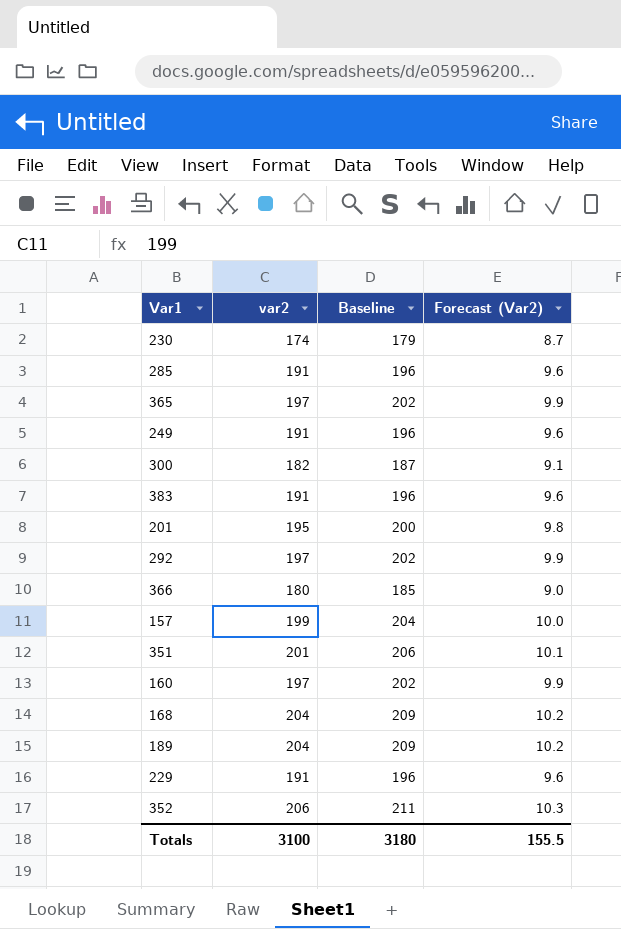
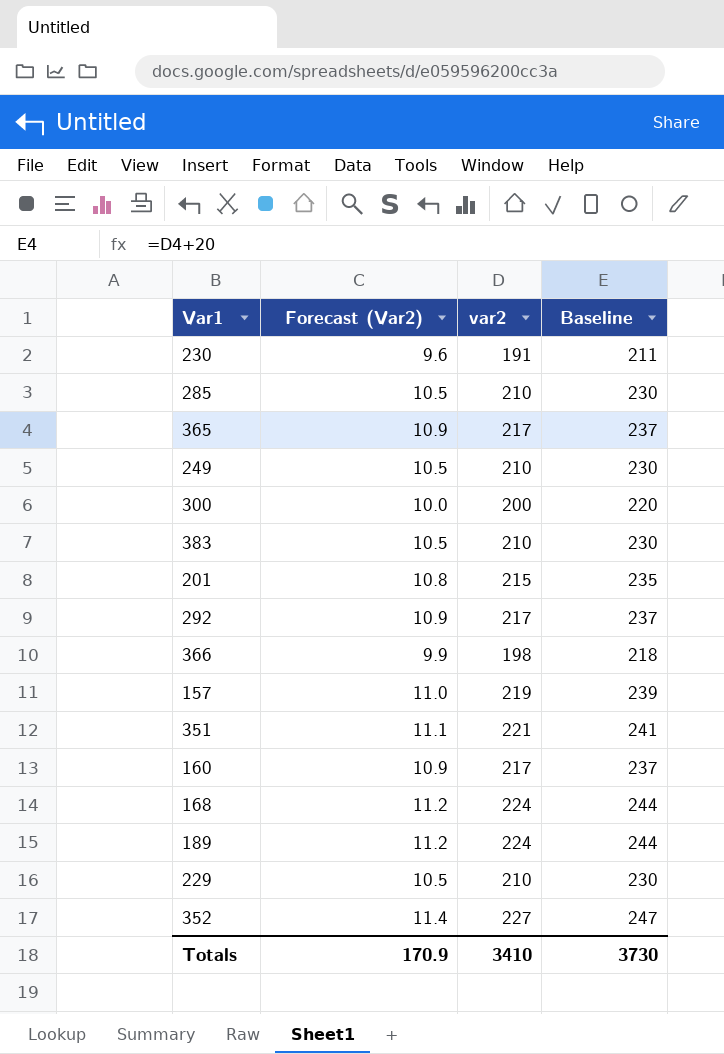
column Forecast (Var2) | position: 4 -> 2
column Baseline | formula: [var2] + 5 -> [var2] + 20
230 | Forecast (Var2): 8.7 -> 9.6
230 | var2: 174 -> 191
285 | Forecast (Var2): 9.6 -> 10.5
285 | var2: 191 -> 210
365 | Forecast (Var2): 9.9 -> 10.9
365 | var2: 197 -> 217
249 | Forecast (Var2): 9.6 -> 10.5
249 | var2: 191 -> 210
300 | Forecast (Var2): 9.1 -> 10.0
300 | var2: 182 -> 200
383 | Forecast (Var2): 9.6 -> 10.5
383 | var2: 191 -> 210
201 | Forecast (Var2): 9.8 -> 10.8
201 | var2: 195 -> 215
292 | Forecast (Var2): 9.9 -> 10.9
292 | var2: 197 -> 217
366 | Forecast (Var2): 9.0 -> 9.9
366 | var2: 180 -> 198
157 | Forecast (Var2): 10.0 -> 11.0
157 | var2: 199 -> 219
351 | Forecast (Var2): 10.1 -> 11.1
351 | var2: 201 -> 221
160 | Forecast (Var2): 9.9 -> 10.9
160 | var2: 197 -> 217
168 | Forecast (Var2): 10.2 -> 11.2
168 | var2: 204 -> 224
189 | Forecast (Var2): 10.2 -> 11.2
189 | var2: 204 -> 224
229 | Forecast (Var2): 9.6 -> 10.5
229 | var2: 191 -> 210
352 | Forecast (Var2): 10.3 -> 11.4
352 | var2: 206 -> 227
Totals | Forecast (Var2): 155.5 -> 170.9
Totals | var2: 3100 -> 3410
Totals | Baseline: 3180 -> 3730

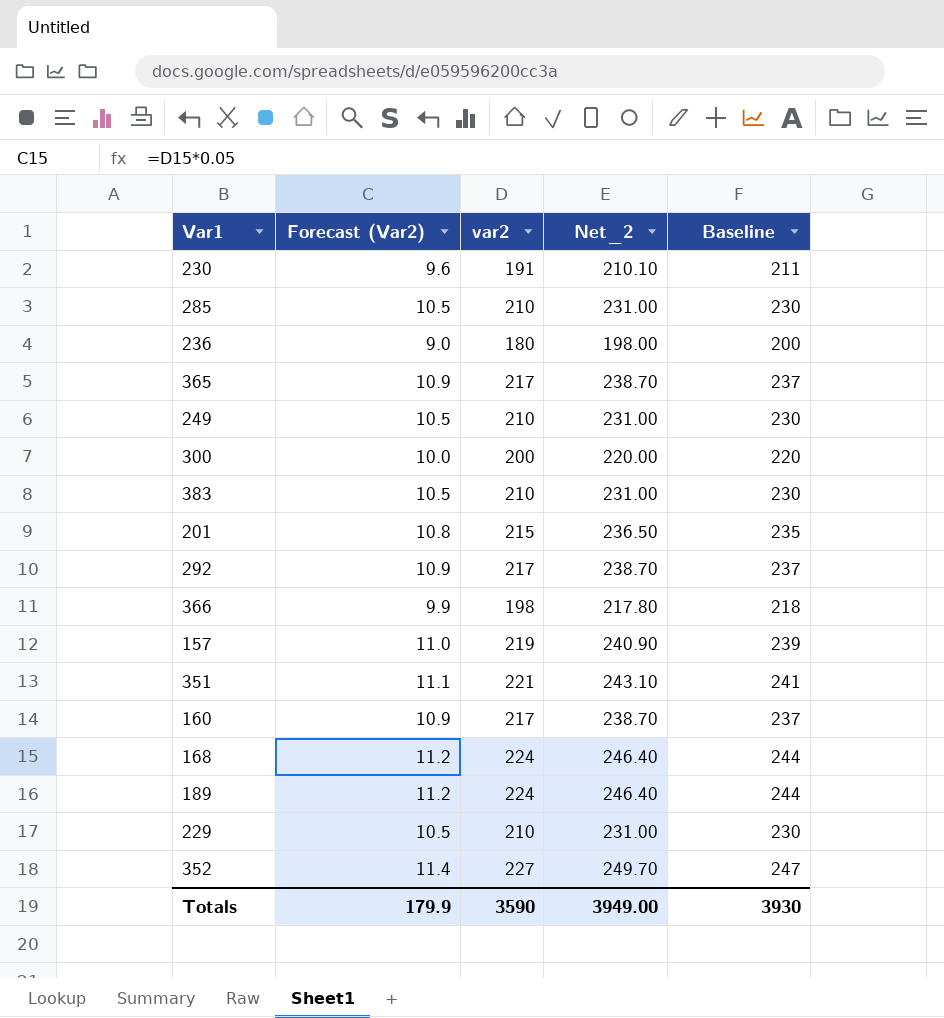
column Net_2 | formula: none -> [var2] * 1.1
row 236: none -> 9.0 | 180 | 198.00 | 200
Totals | Forecast (Var2): 170.9 -> 179.9
Totals | var2: 3410 -> 3590
Totals | Baseline: 3730 -> 3930

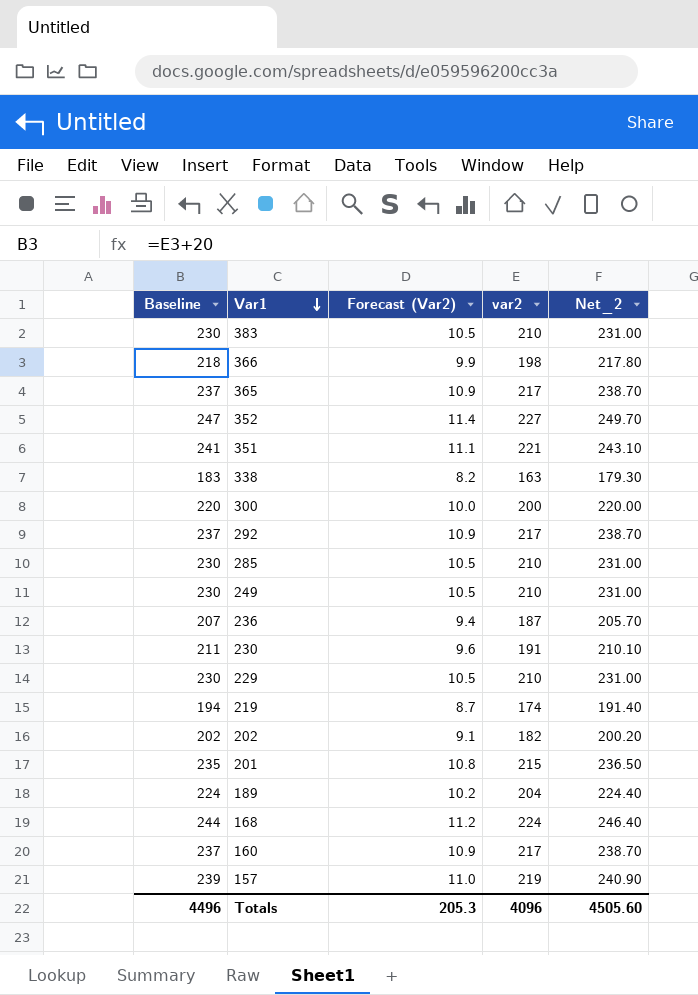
row order: none -> Var1 descending
column Baseline | position: 5 -> 1
row 338: none -> 183 | 8.2 | 163 | 179.30
236 | Baseline: 200 -> 207
236 | Forecast (Var2): 9.0 -> 9.4
236 | var2: 180 -> 187
236 | Net_2: 198.00 -> 205.70
row 219: none -> 194 | 8.7 | 174 | 191.40
row 202: none -> 202 | 9.1 | 182 | 200.20
189 | Baseline: 244 -> 224
189 | Forecast (Var2): 11.2 -> 10.2
189 | var2: 224 -> 204
189 | Net_2: 246.40 -> 224.40
Totals | Baseline: 3930 -> 4496
Totals | Forecast (Var2): 179.9 -> 205.3
Totals | var2: 3590 -> 4096
Totals | Net_2: 3949.00 -> 4505.60

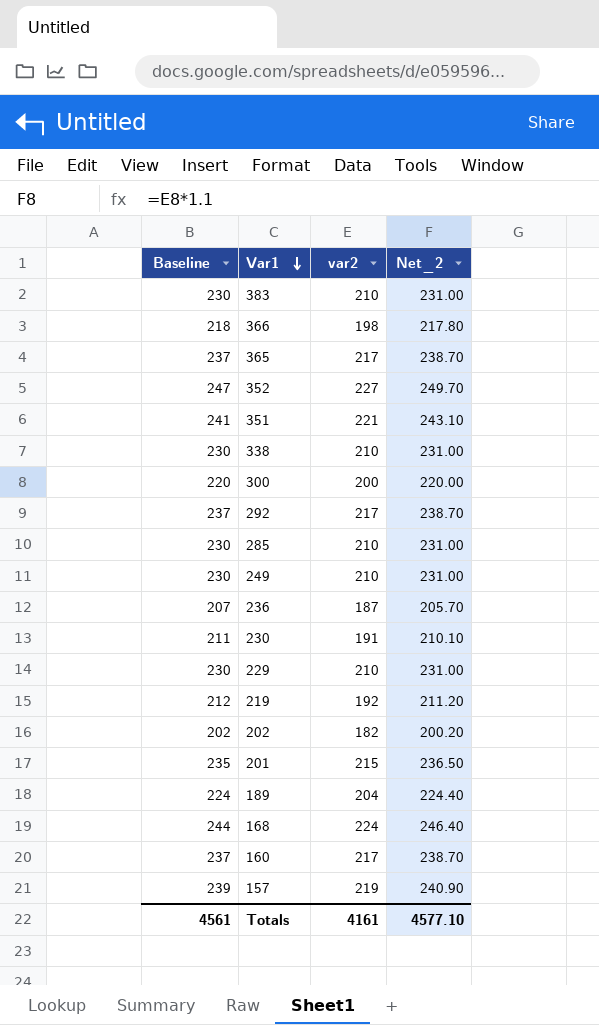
column Forecast (Var2) | formula: [var2] * 0.05 -> none
338 | Baseline: 183 -> 230
338 | var2: 163 -> 210
338 | Net_2: 179.30 -> 231.00
219 | Baseline: 194 -> 212
219 | var2: 174 -> 192
219 | Net_2: 191.40 -> 211.20
Totals | Baseline: 4496 -> 4561
Totals | var2: 4096 -> 4161
Totals | Net_2: 4505.60 -> 4577.10

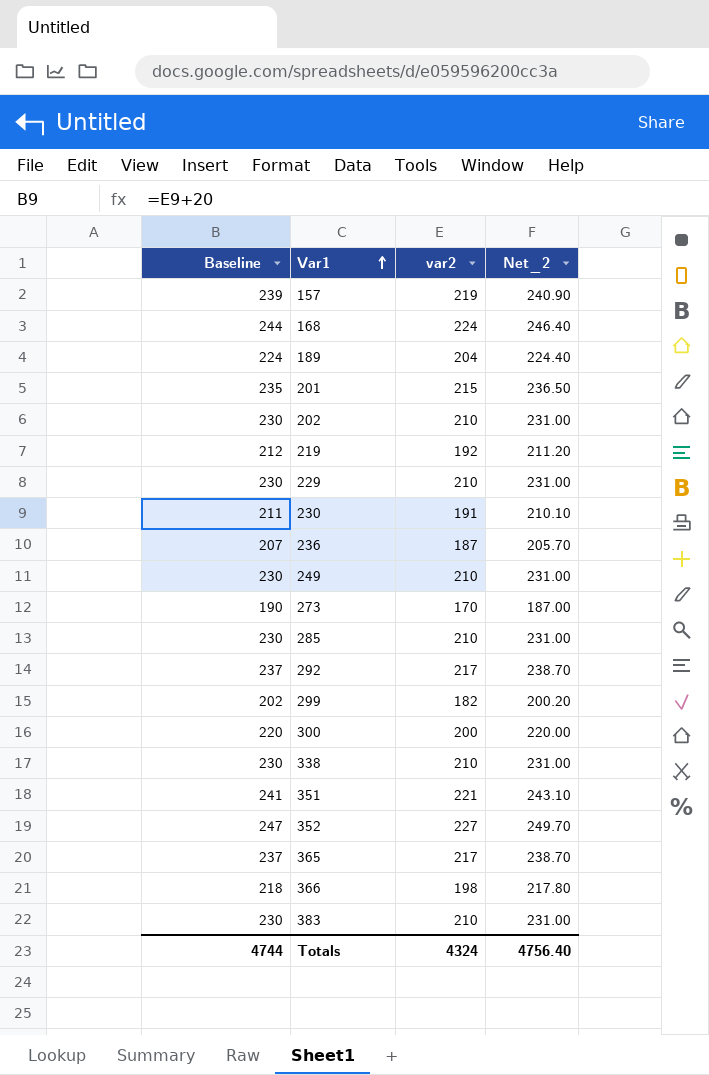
row order: Var1 descending -> Var1 ascending
row 160: 237 | 217 | 238.70 -> none
202 | Baseline: 202 -> 230
202 | var2: 182 -> 210
202 | Net_2: 200.20 -> 231.00
row 273: none -> 190 | 170 | 187.00
row 299: none -> 202 | 182 | 200.20
Totals | Baseline: 4561 -> 4744
Totals | var2: 4161 -> 4324
Totals | Net_2: 4577.10 -> 4756.40

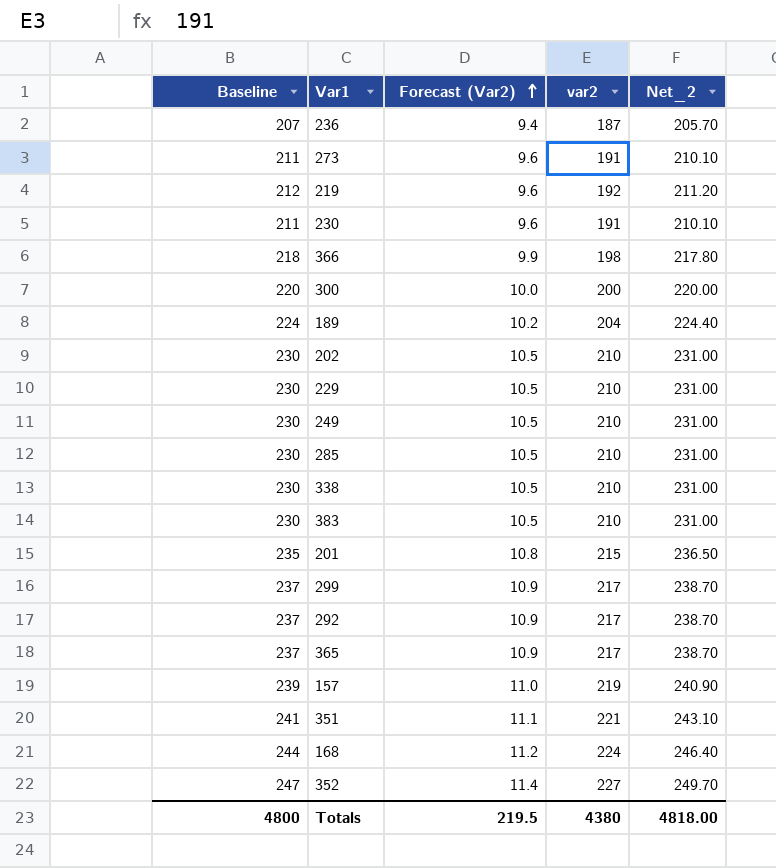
row order: Var1 ascending -> Forecast (Var2) ascending
column Forecast (Var2) | formula: none -> [var2] * 0.05
273 | Baseline: 190 -> 211
273 | var2: 170 -> 191
273 | Net_2: 187.00 -> 210.10
299 | Baseline: 202 -> 237
299 | var2: 182 -> 217
299 | Net_2: 200.20 -> 238.70
Totals | Baseline: 4744 -> 4800
Totals | var2: 4324 -> 4380
Totals | Net_2: 4756.40 -> 4818.00

